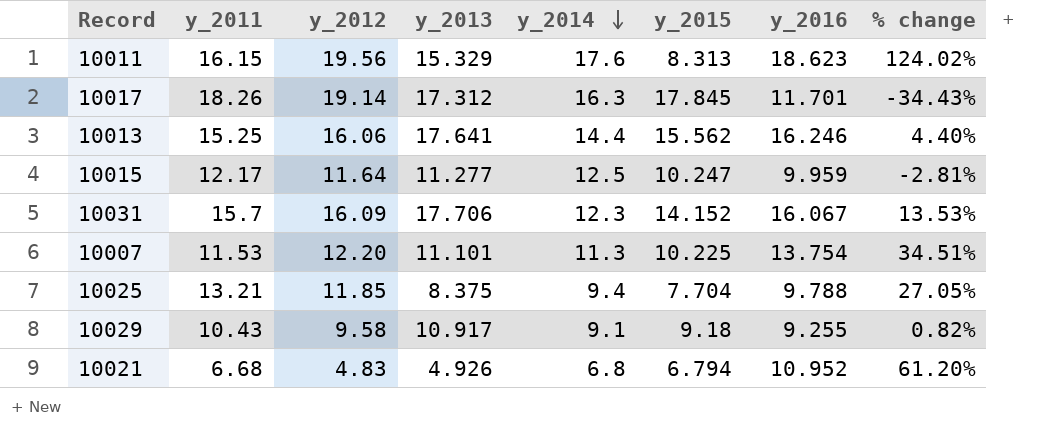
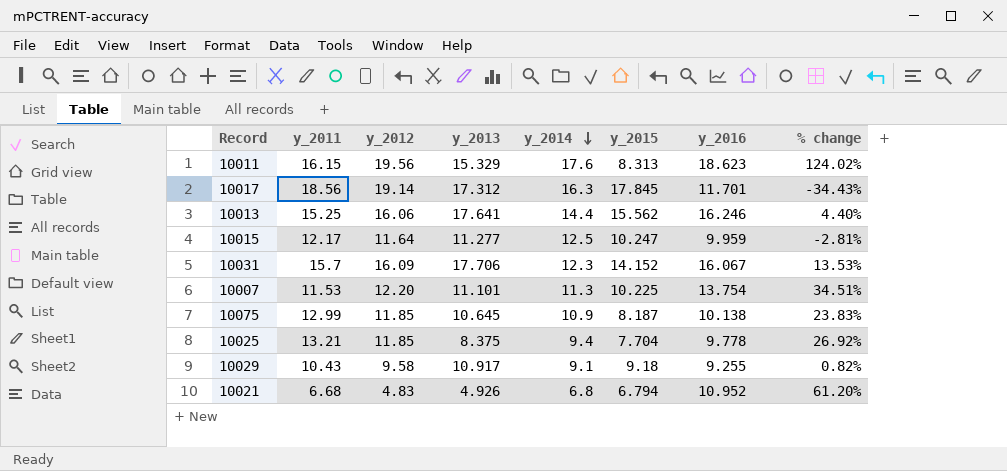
10017 | y_2011: 18.26 -> 18.56
row 10075: none -> 12.99 | 11.85 | 10.645 | 10.9 | 8.187 | 10.138 | 23.83%
10025 | y_2016: 9.788 -> 9.778
10025 | % change: 27.05% -> 26.92%

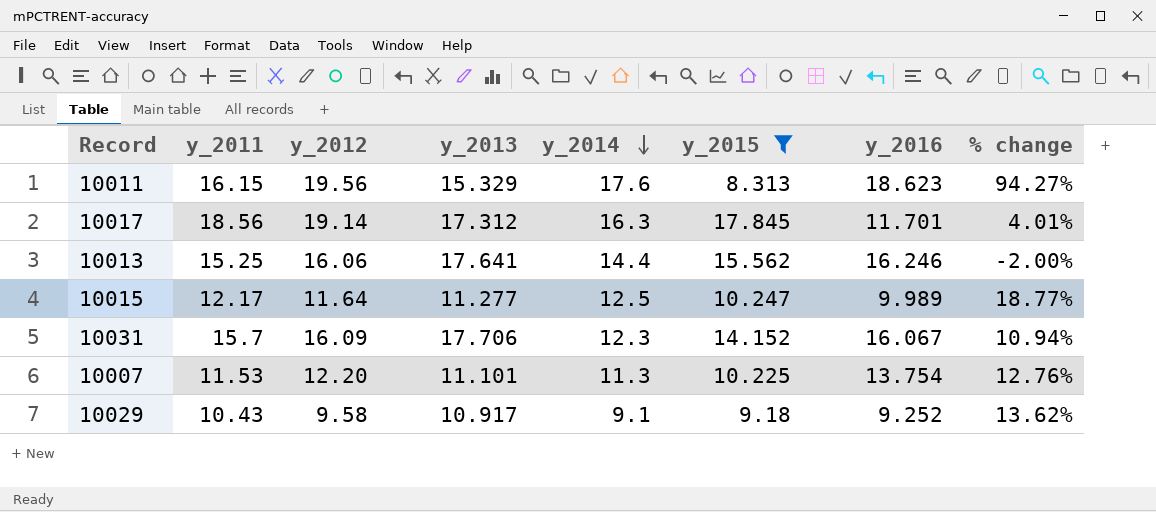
filter: none -> y_2015 >= 8.313
column % change | formula: ([y_2016] - [y_2015]) / [y_2015] -> ([y_2011] - [y_2015]) / [y_2015]
10015 | y_2016: 9.959 -> 9.989
10029 | y_2016: 9.255 -> 9.252

